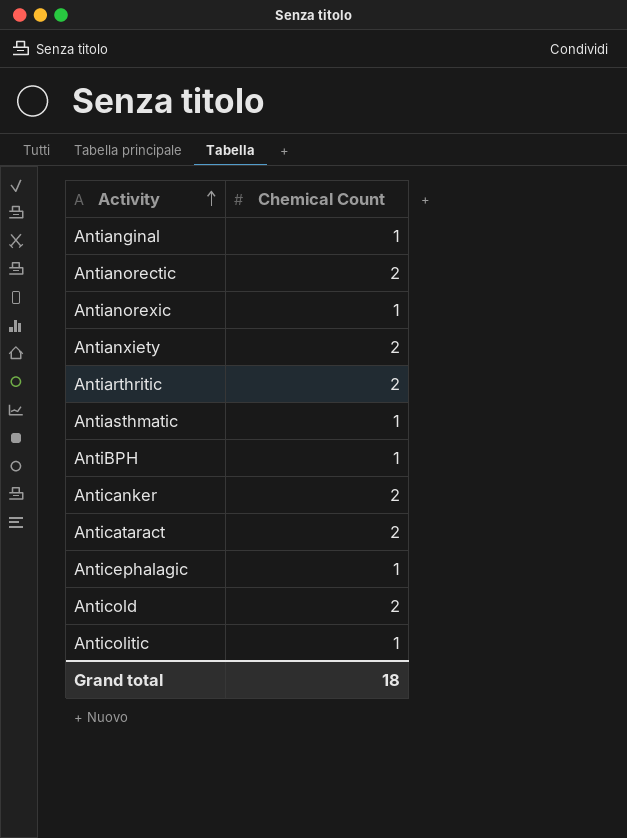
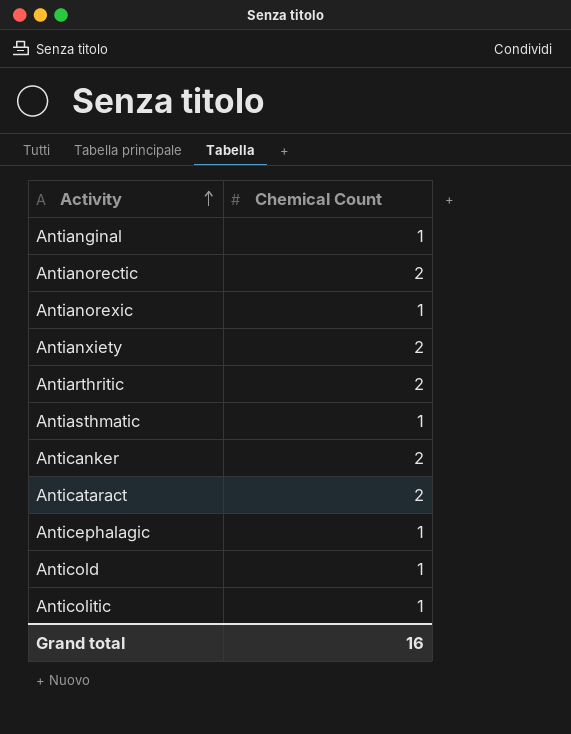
row AntiBPH: 1 -> none
Anticold | Chemical Count: 2 -> 1
Grand total | Chemical Count: 18 -> 16

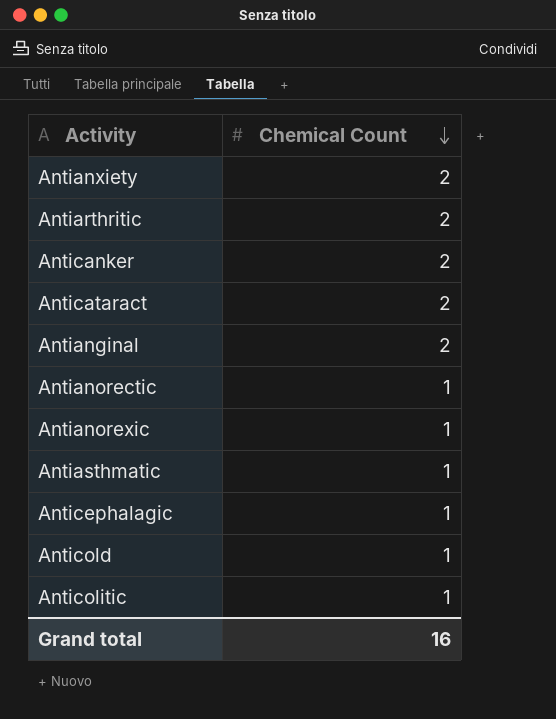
row order: Activity ascending -> Chemical Count descending
Antianginal | Chemical Count: 1 -> 2
Antianorectic | Chemical Count: 2 -> 1

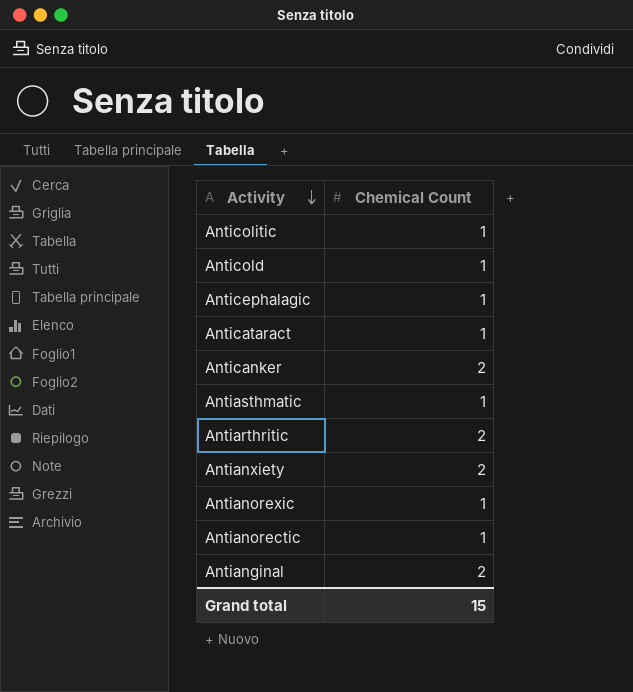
row order: Chemical Count descending -> Activity descending
Anticataract | Chemical Count: 2 -> 1
Grand total | Chemical Count: 16 -> 15

